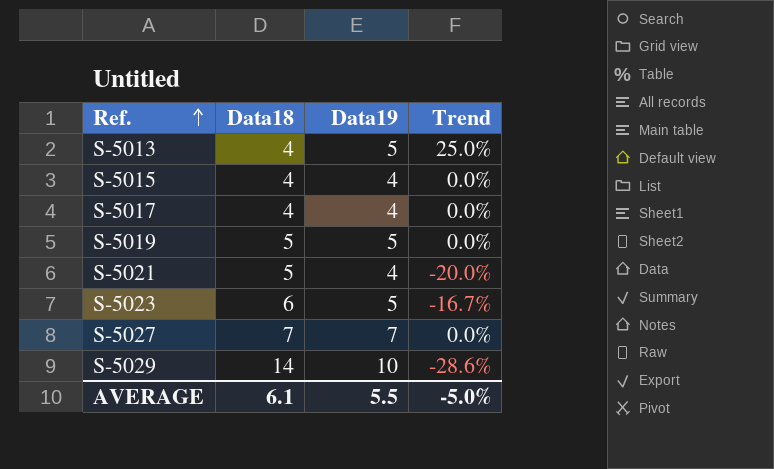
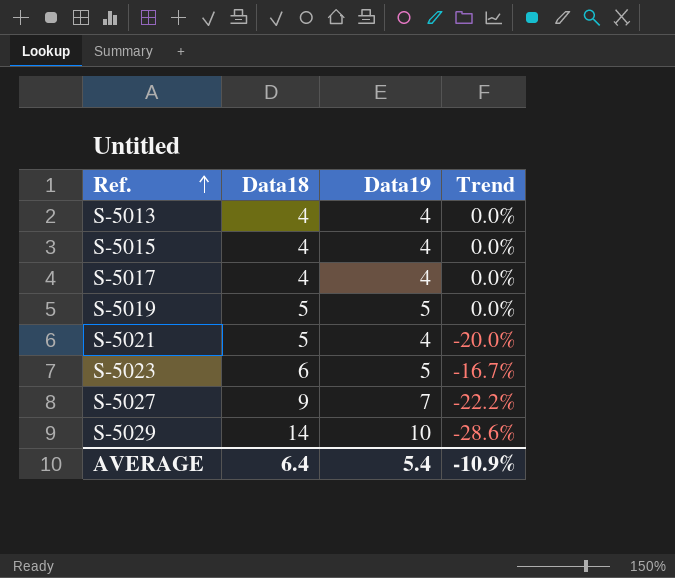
S-5013 | Data19: 5 -> 4
S-5013 | Trend: 25.0% -> 0.0%
S-5027 | Data18: 7 -> 9
S-5027 | Trend: 0.0% -> -22.2%
AVERAGE | Data18: 6.1 -> 6.4
AVERAGE | Data19: 5.5 -> 5.4
AVERAGE | Trend: -5.0% -> -10.9%

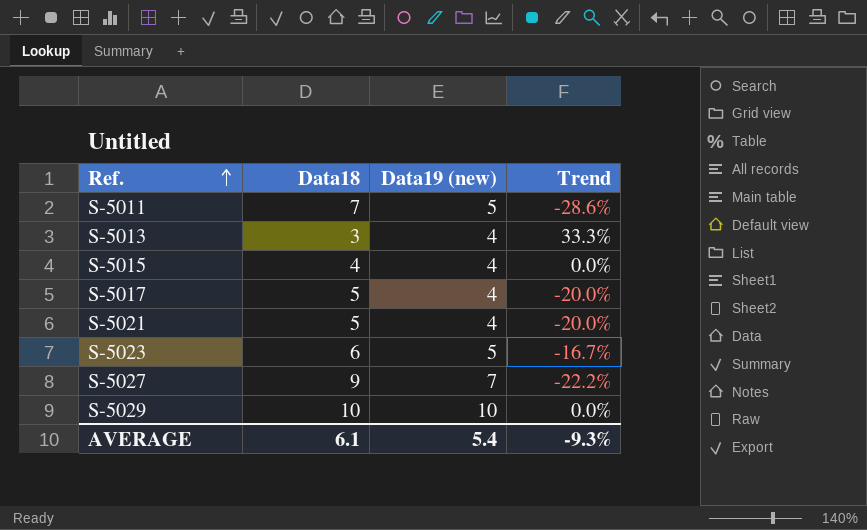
column name: Data19 -> Data19 (new)
row S-5019: 5 | 5 | 0.0% -> none
row S-5011: none -> 7 | 5 | -28.6%
S-5013 | Data18: 4 -> 3
S-5013 | Trend: 0.0% -> 33.3%
S-5017 | Data18: 4 -> 5
S-5017 | Trend: 0.0% -> -20.0%
S-5029 | Data18: 14 -> 10
S-5029 | Trend: -28.6% -> 0.0%
AVERAGE | Data18: 6.4 -> 6.1
AVERAGE | Trend: -10.9% -> -9.3%

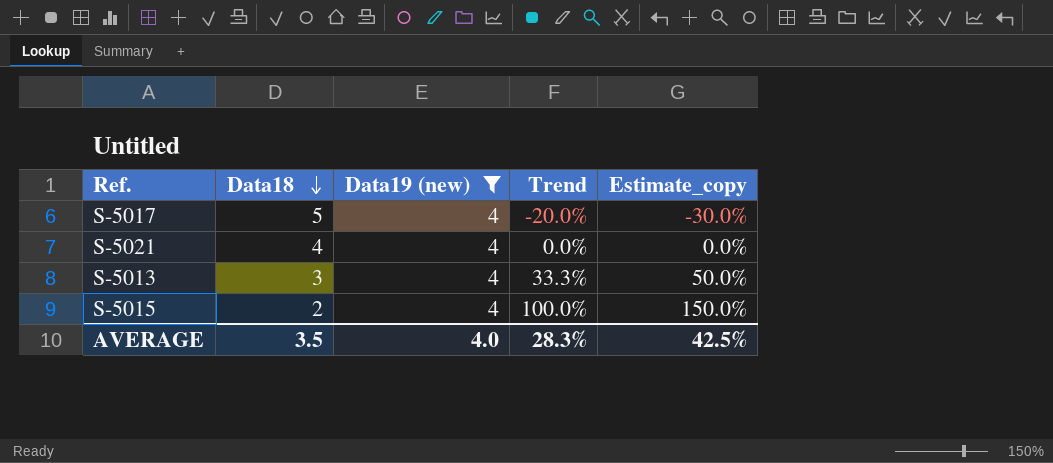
filter: none -> Data19 (new) = 4
row order: Ref. ascending -> Data18 descending
column Estimate_copy | formula: none -> [Trend] * 1.5
S-5021 | Data18: 5 -> 4
S-5021 | Trend: -20.0% -> 0.0%
S-5015 | Data18: 4 -> 2
S-5015 | Trend: 0.0% -> 100.0%
AVERAGE | Data18: 6.1 -> 3.5
AVERAGE | Data19 (new): 5.4 -> 4.0
AVERAGE | Trend: -9.3% -> 28.3%

